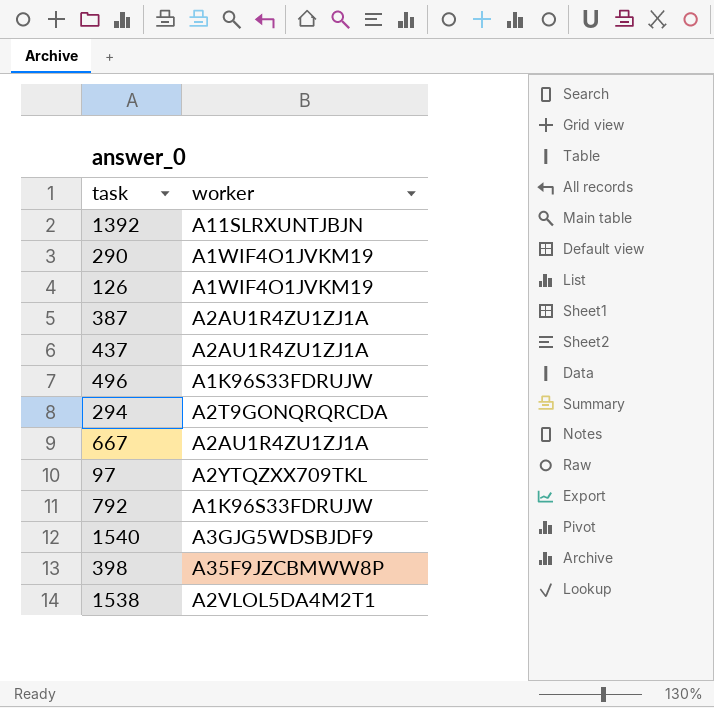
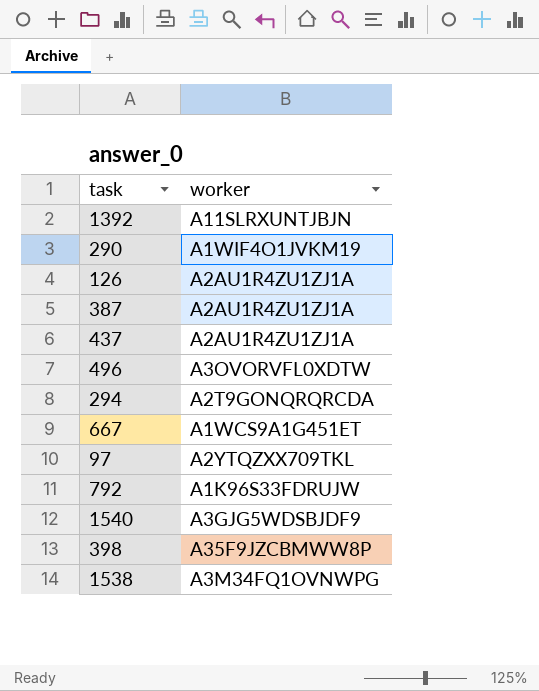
126 | worker: A1WIF4O1JVKM19 -> A2AU1R4ZU1ZJ1A
496 | worker: A1K96S33FDRUJW -> A3OVORVFL0XDTW
667 | worker: A2AU1R4ZU1ZJ1A -> A1WCS9A1G451ET
1538 | worker: A2VLOL5DA4M2T1 -> A3M34FQ1OVNWPG

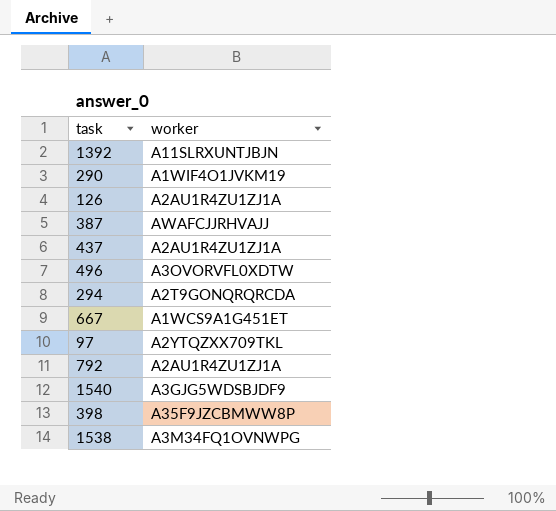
387 | worker: A2AU1R4ZU1ZJ1A -> AWAFCJJRHVAJJ
792 | worker: A1K96S33FDRUJW -> A2AU1R4ZU1ZJ1A

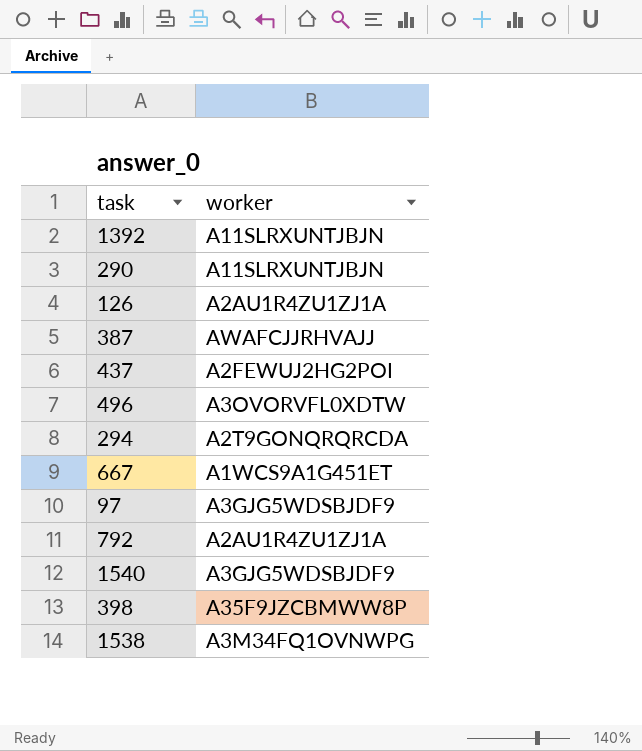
290 | worker: A1WIF4O1JVKM19 -> A11SLRXUNTJBJN
437 | worker: A2AU1R4ZU1ZJ1A -> A2FEWUJ2HG2POI
97 | worker: A2YTQZXX709TKL -> A3GJG5WDSBJDF9

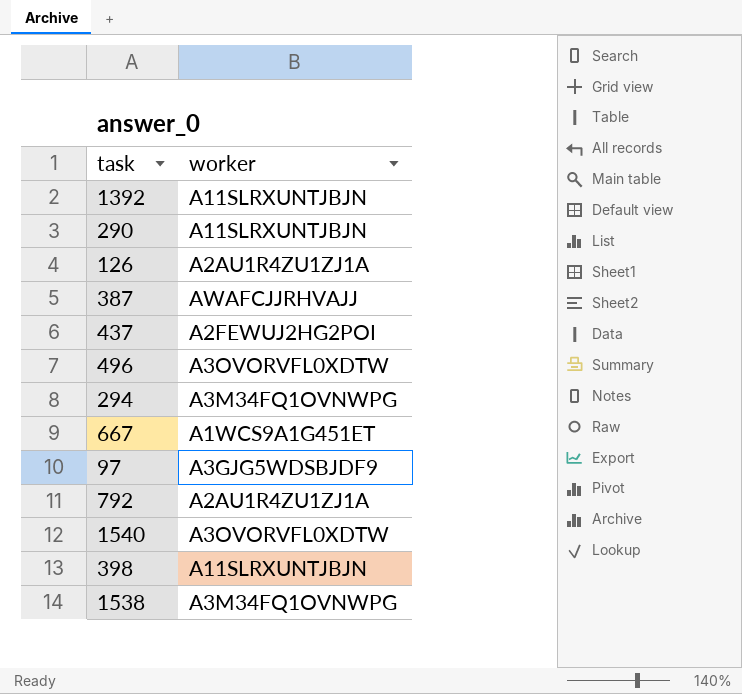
294 | worker: A2T9GONQRQRCDA -> A3M34FQ1OVNWPG
1540 | worker: A3GJG5WDSBJDF9 -> A3OVORVFL0XDTW
398 | worker: A35F9JZCBMWW8P -> A11SLRXUNTJBJN

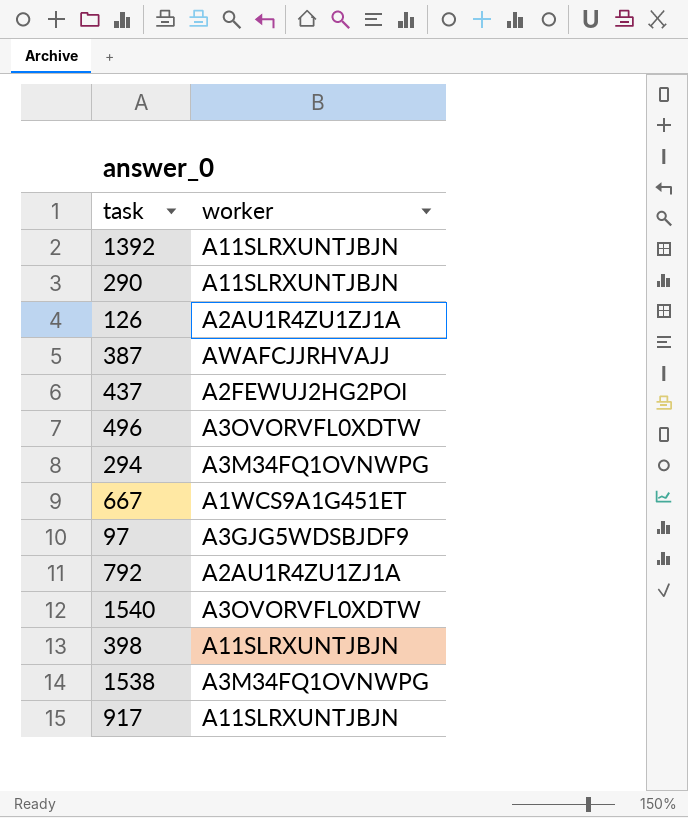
row 917: none -> A11SLRXUNTJBJN

